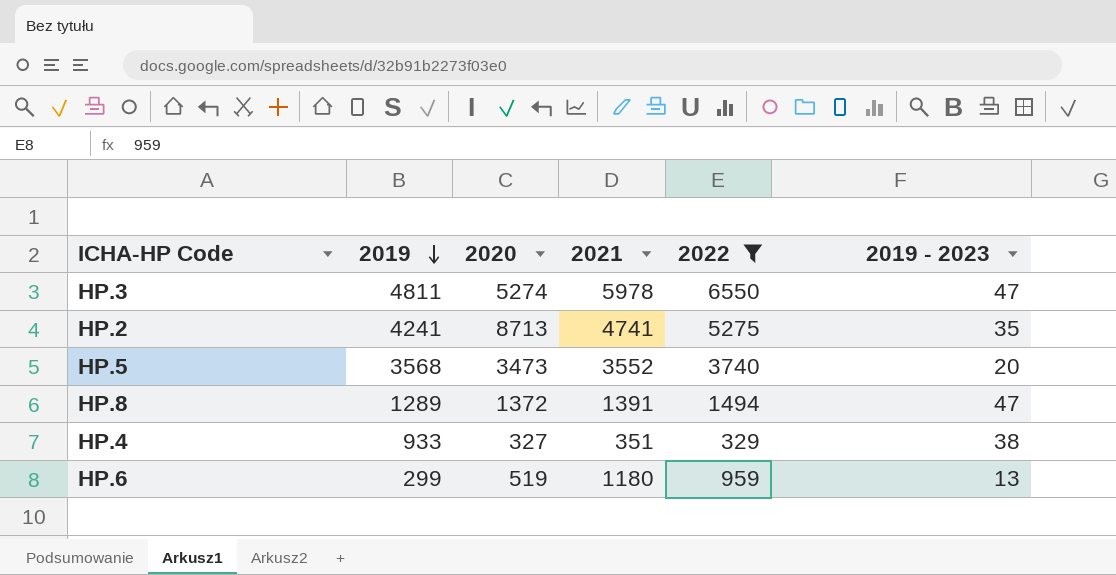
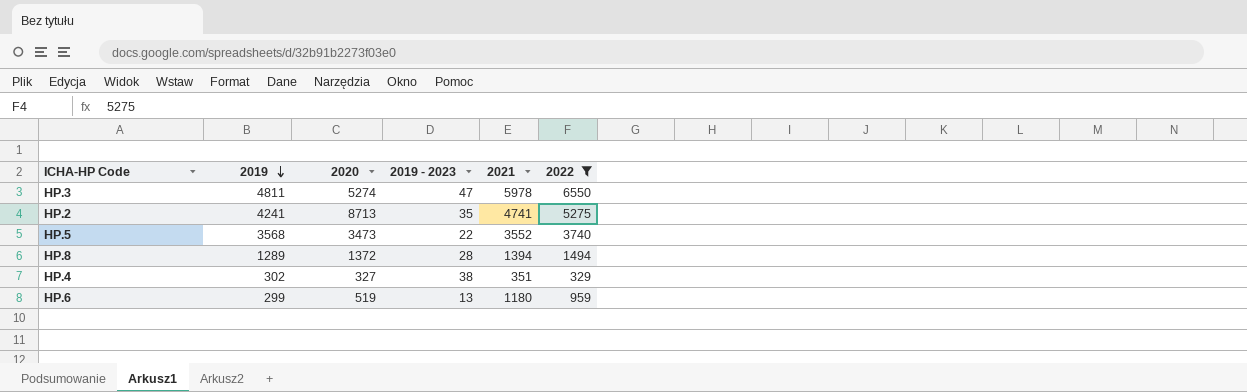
column 2019 - 2023 | position: 6 -> 4
HP.5 | 2019 - 2023: 20 -> 22
HP.8 | 2019 - 2023: 47 -> 28
HP.8 | 2021: 1391 -> 1394
HP.4 | 2019: 933 -> 302

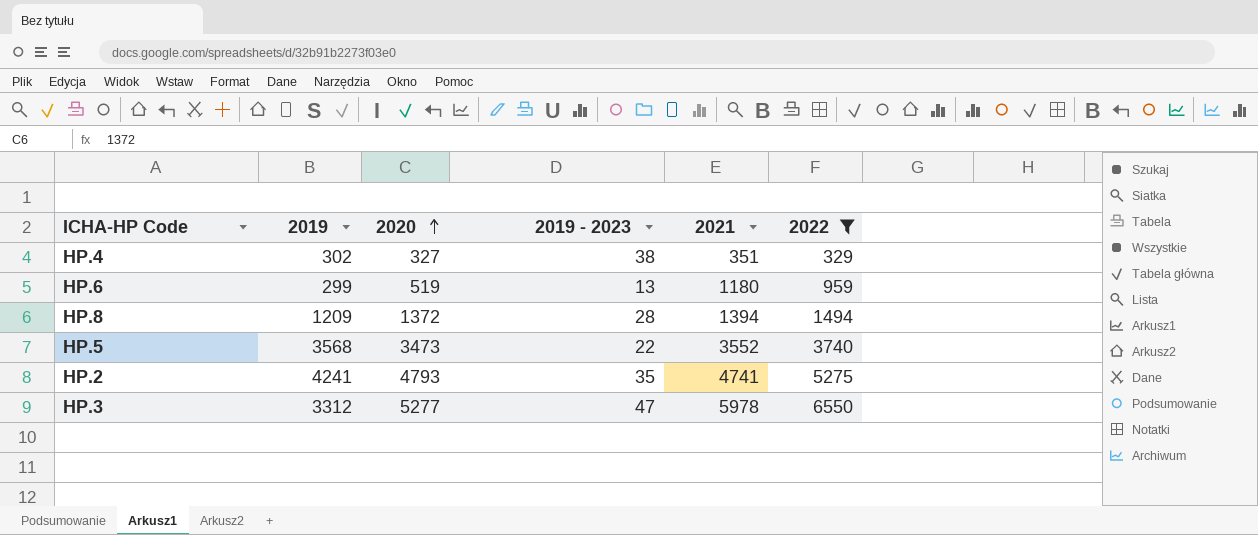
row order: 2019 descending -> 2020 ascending
HP.8 | 2019: 1289 -> 1209
HP.2 | 2020: 8713 -> 4793
HP.3 | 2019: 4811 -> 3312
HP.3 | 2020: 5274 -> 5277

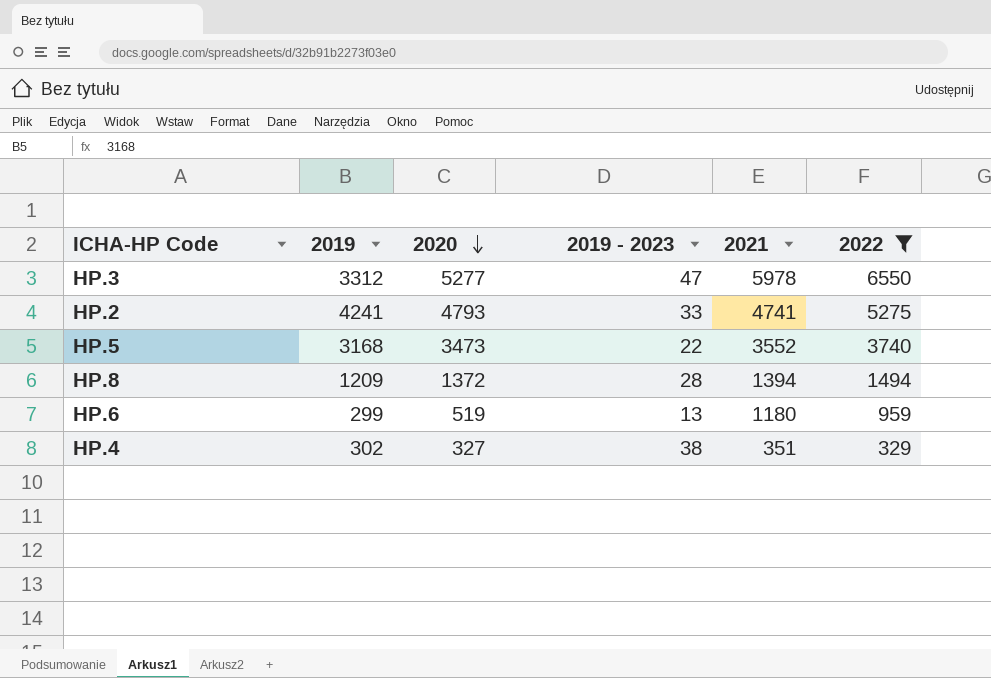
row order: 2020 ascending -> 2020 descending
HP.2 | 2019 - 2023: 35 -> 33
HP.5 | 2019: 3568 -> 3168

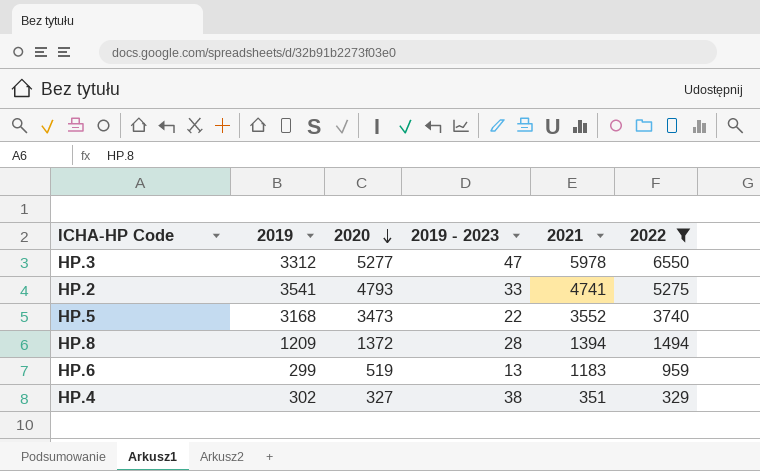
HP.2 | 2019: 4241 -> 3541
HP.6 | 2021: 1180 -> 1183

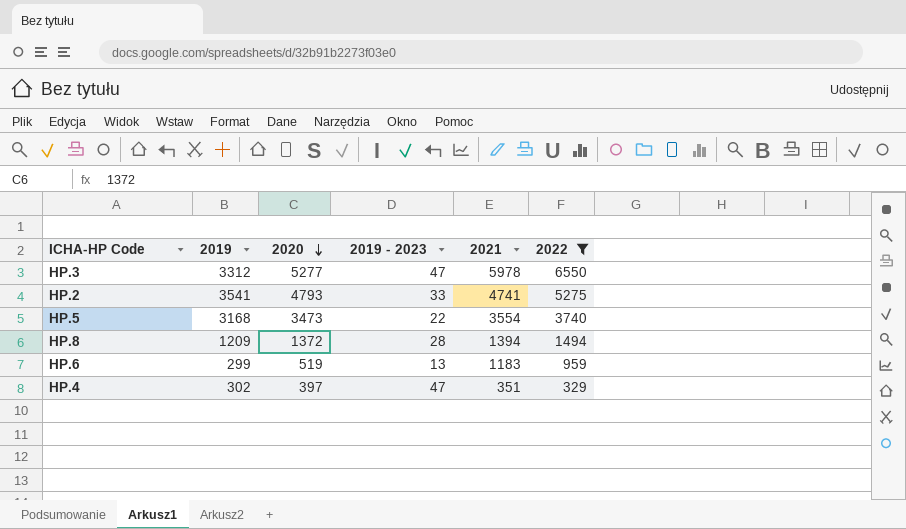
HP.5 | 2021: 3552 -> 3554
HP.4 | 2020: 327 -> 397
HP.4 | 2019 - 2023: 38 -> 47

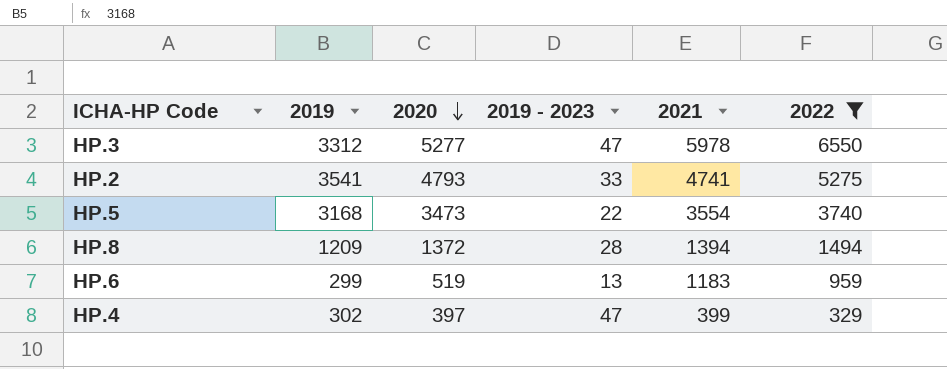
HP.4 | 2021: 351 -> 399

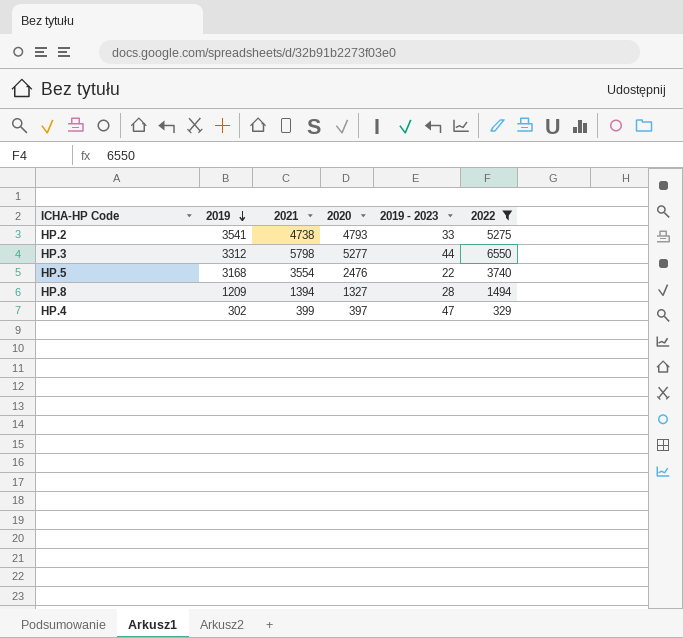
row order: 2020 descending -> 2019 descending
column 2021 | position: 5 -> 3
row HP.6: 299 | 519 | 13 | 1183 | 959 -> none
HP.2 | 2021: 4741 -> 4738
HP.3 | 2021: 5978 -> 5798
HP.3 | 2019 - 2023: 47 -> 44
HP.5 | 2020: 3473 -> 2476
HP.8 | 2020: 1372 -> 1327

